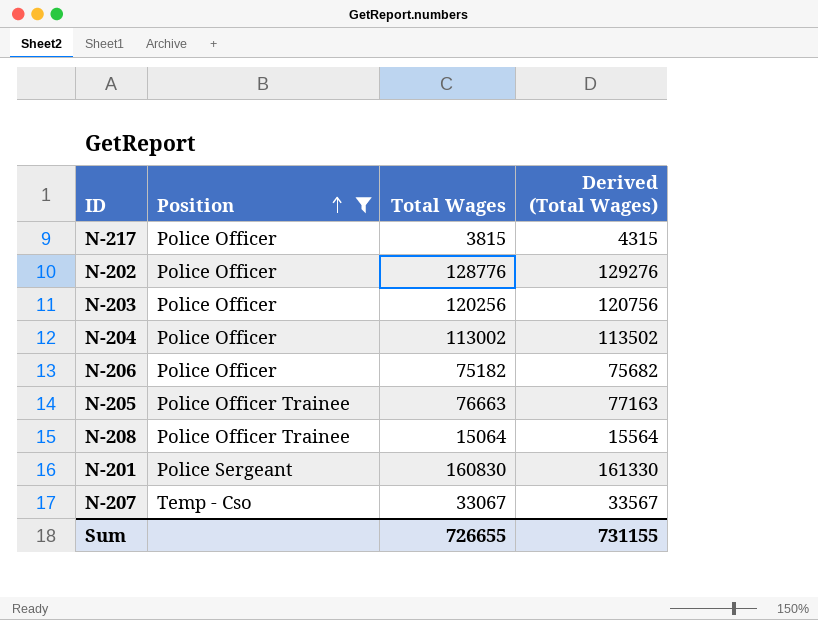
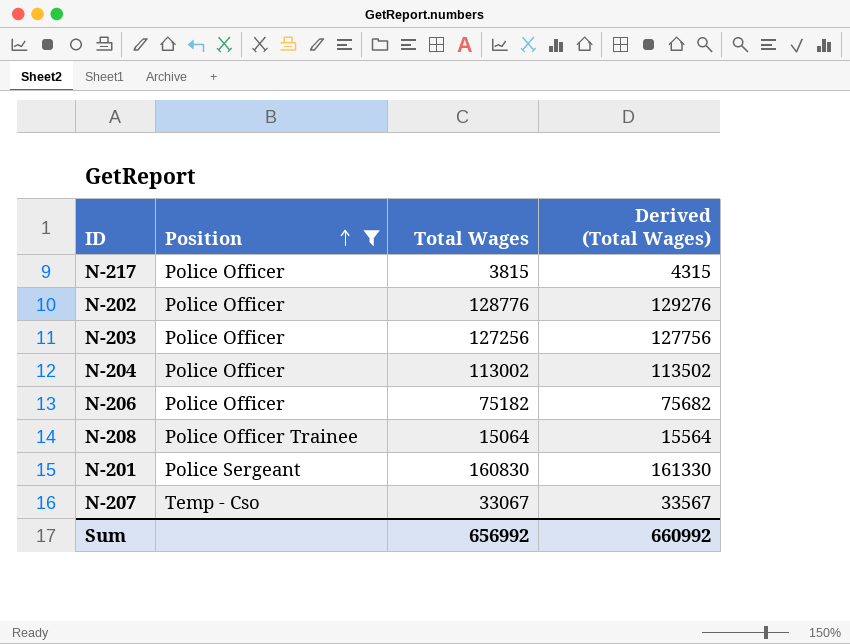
row N-205: Police Officer Trainee | 76663 | 77163 -> none
N-203 | Total Wages: 120256 -> 127256
N-203 | Derived (Total Wages): 120756 -> 127756
Sum | Total Wages: 726655 -> 656992
Sum | Derived (Total Wages): 731155 -> 660992

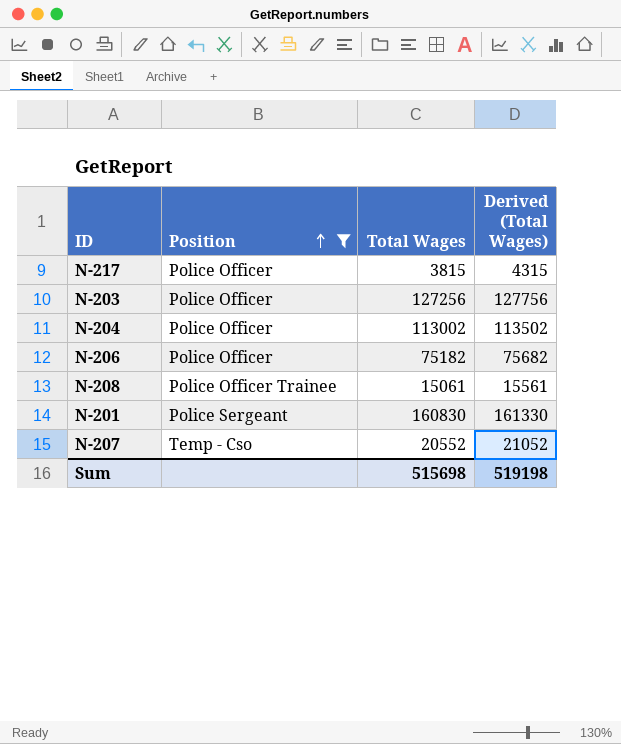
row N-202: Police Officer | 128776 | 129276 -> none
N-208 | Total Wages: 15064 -> 15061
N-208 | Derived (Total Wages): 15564 -> 15561
N-207 | Total Wages: 33067 -> 20552
N-207 | Derived (Total Wages): 33567 -> 21052
Sum | Total Wages: 656992 -> 515698
Sum | Derived (Total Wages): 660992 -> 519198

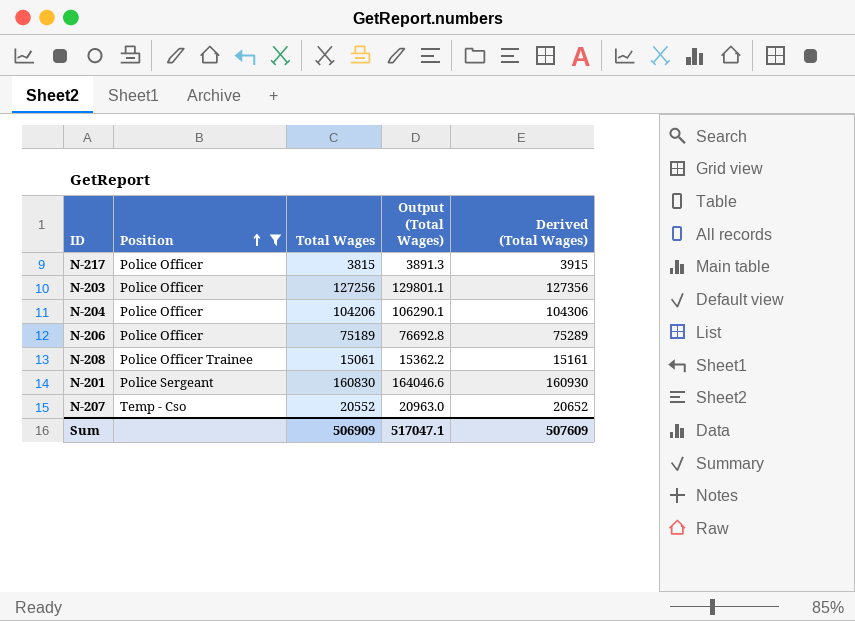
column Output (Total Wages) | formula: none -> [Total Wages] * 1.02
column Derived (Total Wages) | formula: [Total Wages] + 500 -> [Total Wages] + 100
N-204 | Total Wages: 113002 -> 104206
N-206 | Total Wages: 75182 -> 75189
Sum | Total Wages: 515698 -> 506909
Sum | Derived (Total Wages): 519198 -> 507609

